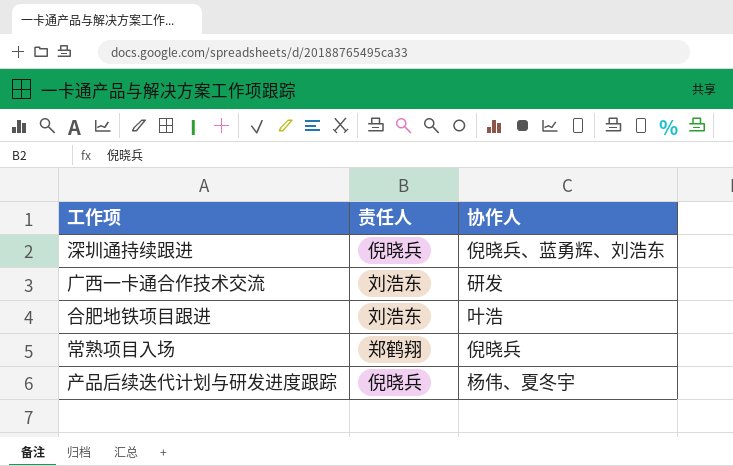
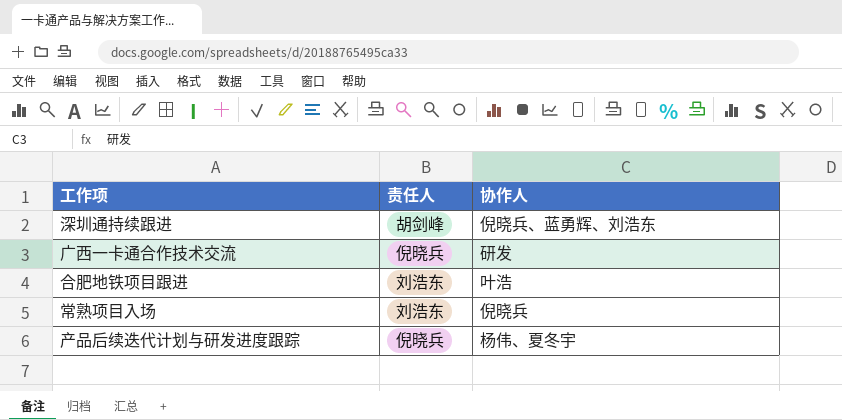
深圳通持续跟进 | 责任人: 倪晓兵 -> 胡剑峰
广西一卡通合作技术交流 | 责任人: 刘浩东 -> 倪晓兵
常熟项目入场 | 责任人: 郑鹤翔 -> 刘浩东

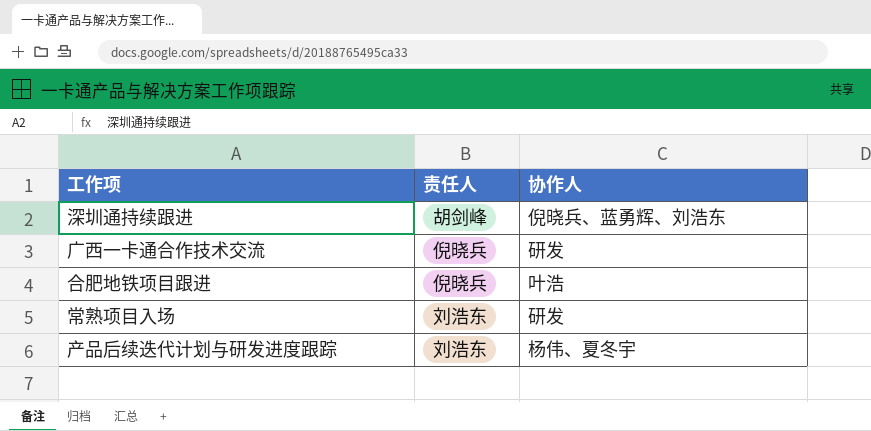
合肥地铁项目跟进 | 责任人: 刘浩东 -> 倪晓兵
常熟项目入场 | 协作人: 倪晓兵 -> 研发
产品后续迭代计划与研发进度跟踪 | 责任人: 倪晓兵 -> 刘浩东

